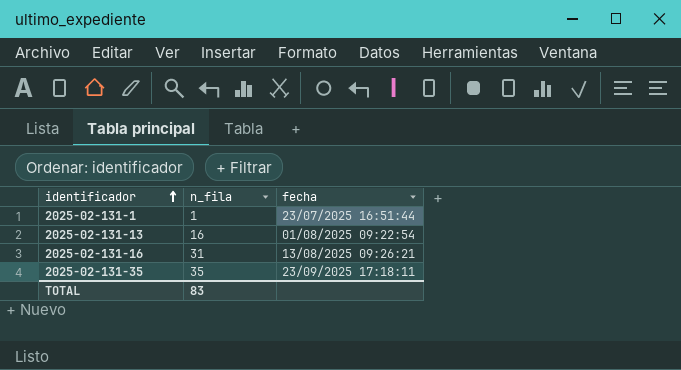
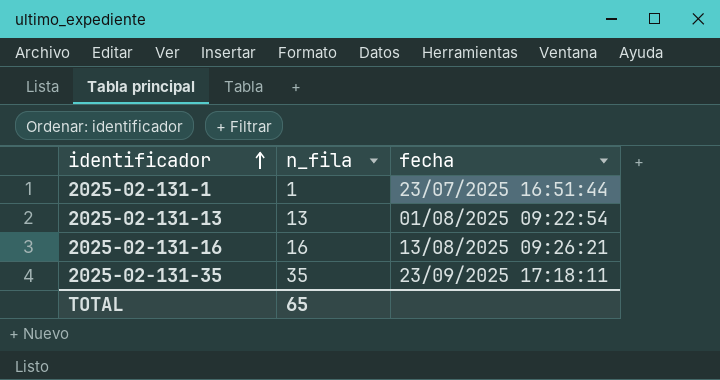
2025-02-131-13 | n_fila: 16 -> 13
2025-02-131-16 | n_fila: 31 -> 16
TOTAL | n_fila: 83 -> 65

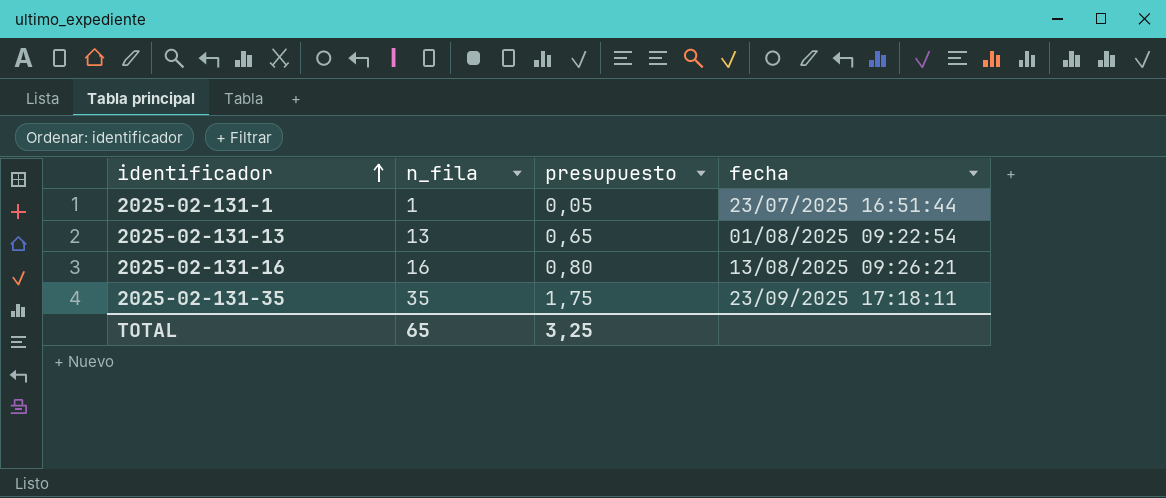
column presupuesto | formula: none -> [n_fila] * 0,05

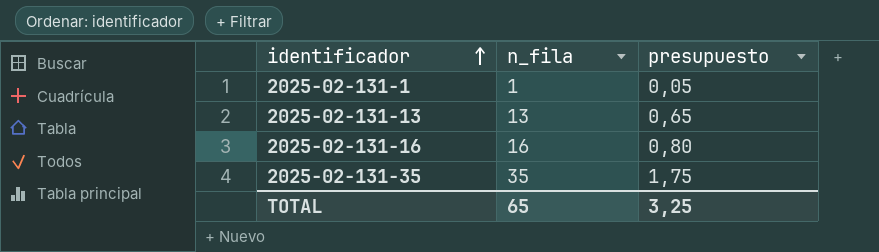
column fecha | position: 4 -> none

